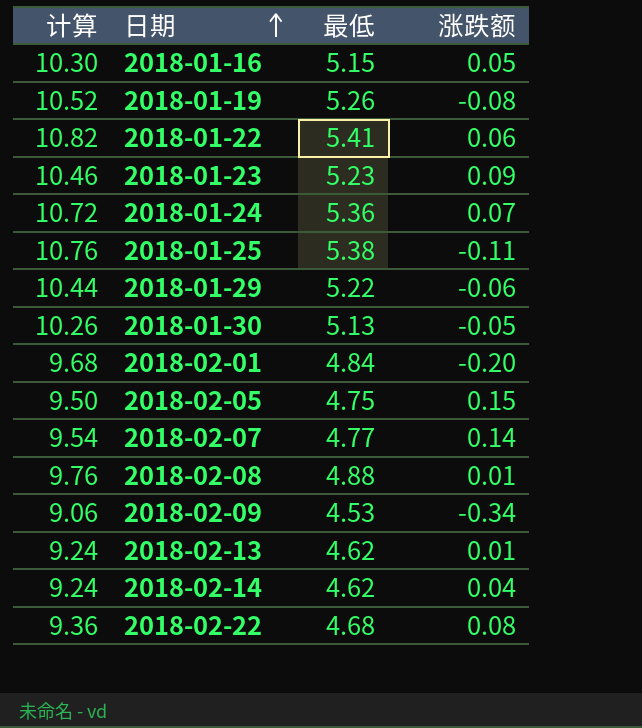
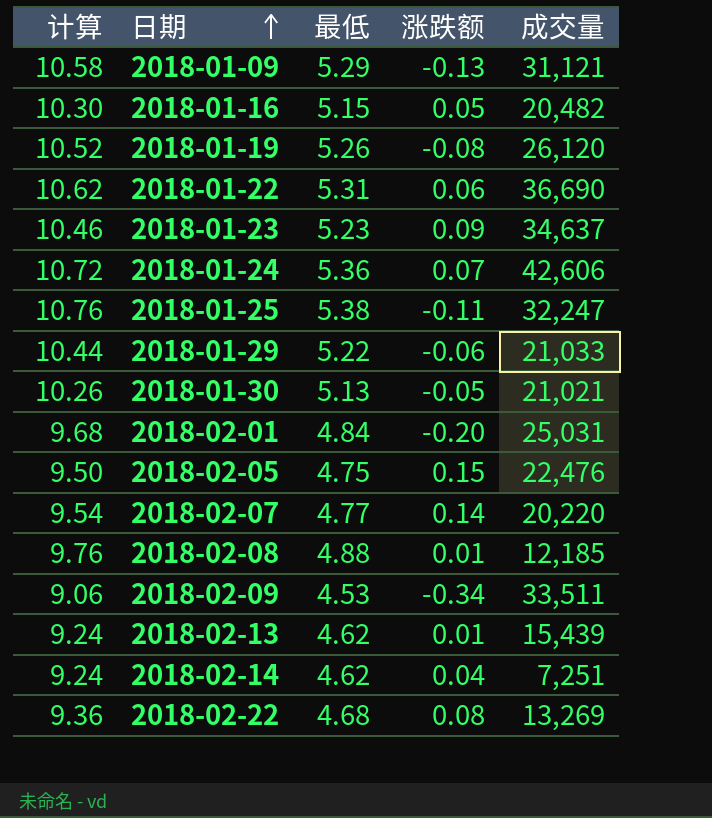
column 成交量 | position: none -> 5
row 2018-01-09: none -> 10.58 | 5.29 | -0.13 | 31,121
2018-01-22 | 计算: 10.82 -> 10.62
2018-01-22 | 最低: 5.41 -> 5.31

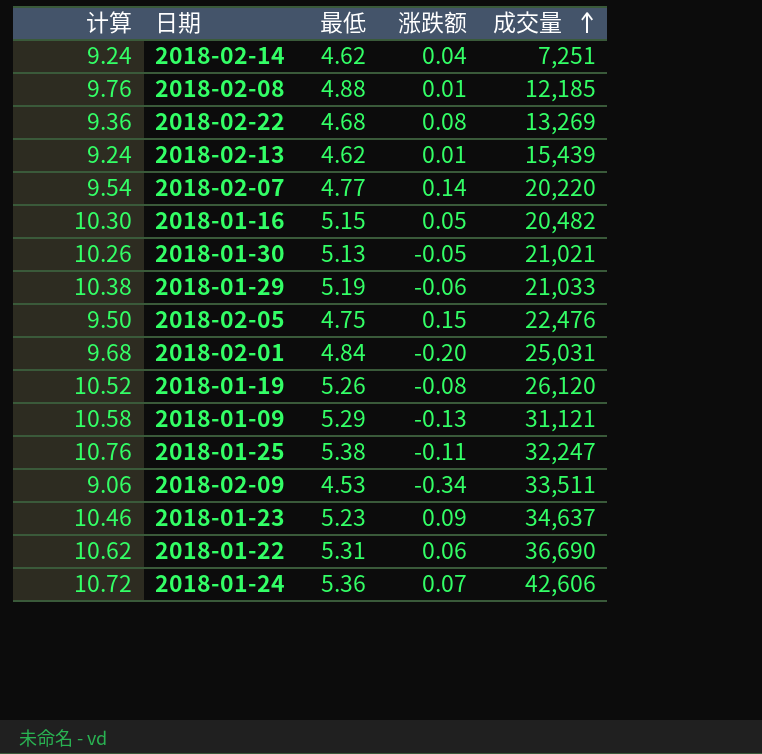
row order: 日期 ascending -> 成交量 ascending
2018-01-29 | 计算: 10.44 -> 10.38
2018-01-29 | 最低: 5.22 -> 5.19

